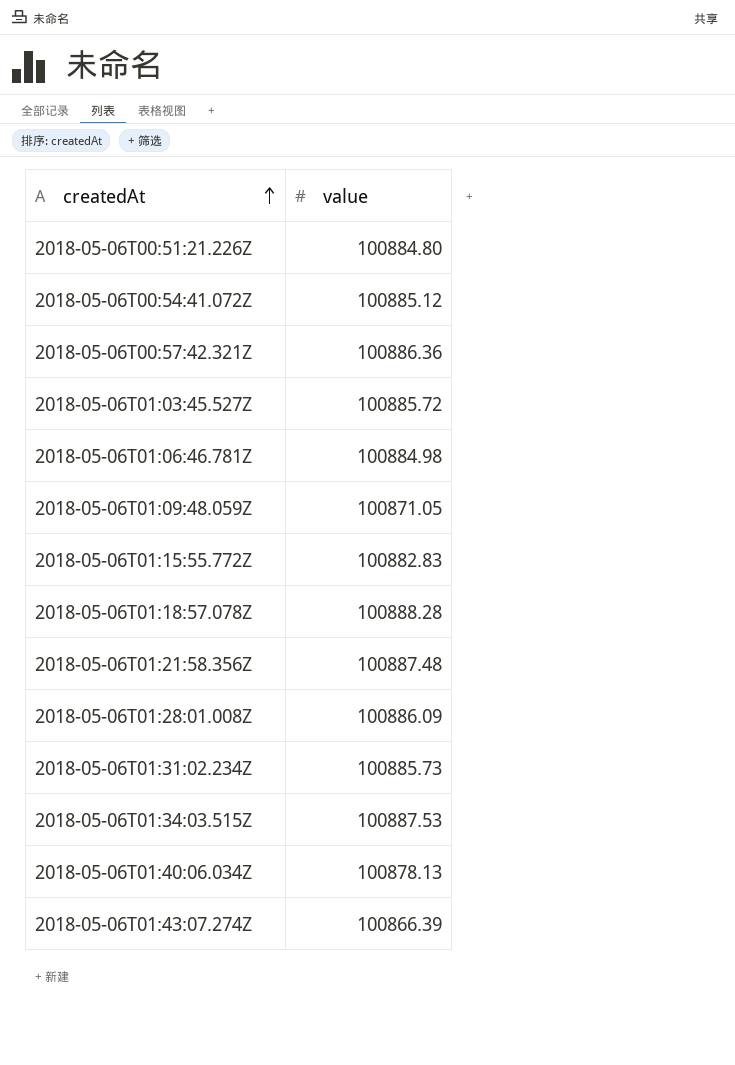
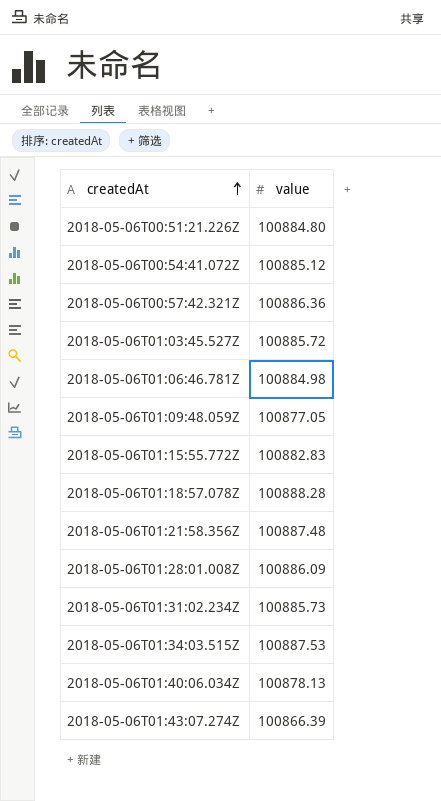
2018-05-06T01:09:48.059Z | value: 100871.05 -> 100877.05

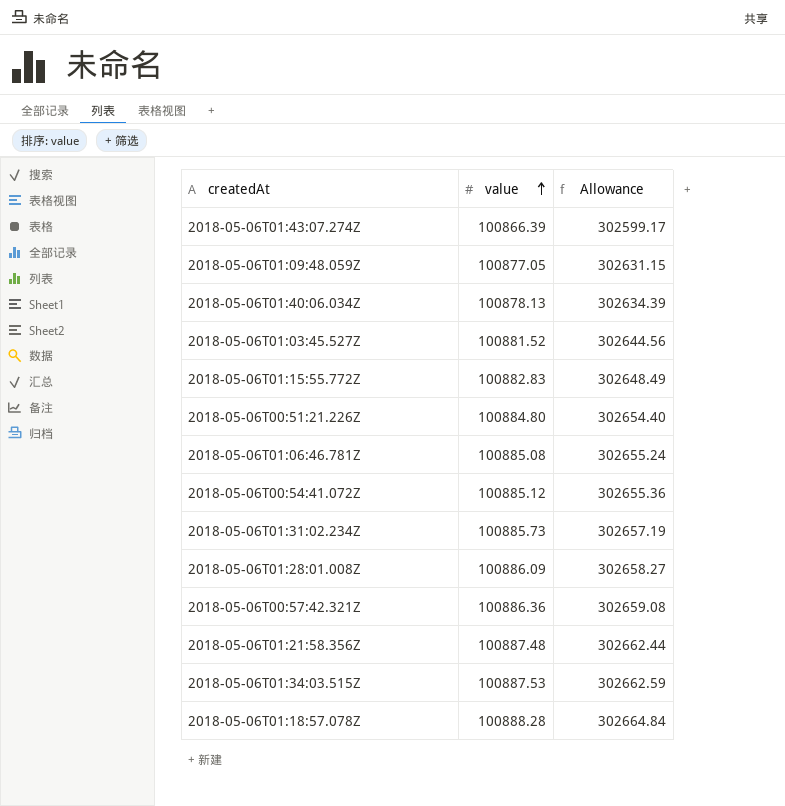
row order: createdAt ascending -> value ascending
column Allowance | formula: none -> [value] * 3
2018-05-06T01:03:45.527Z | value: 100885.72 -> 100881.52
2018-05-06T01:06:46.781Z | value: 100884.98 -> 100885.08

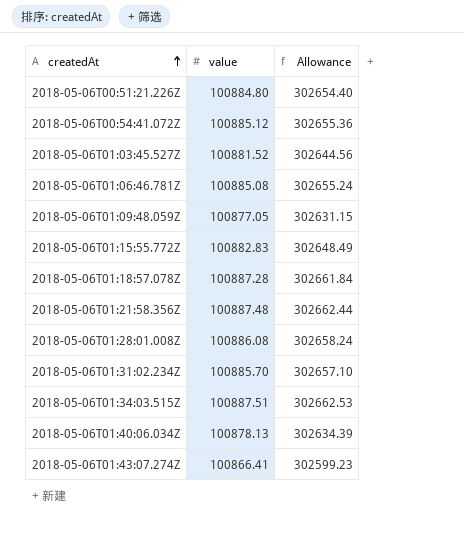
row order: value ascending -> createdAt ascending
row 2018-05-06T00:57:42.321Z: 100886.36 | 302659.08 -> none
2018-05-06T01:18:57.078Z | value: 100888.28 -> 100887.28
2018-05-06T01:18:57.078Z | Allowance: 302664.84 -> 302661.84
2018-05-06T01:28:01.008Z | value: 100886.09 -> 100886.08
2018-05-06T01:28:01.008Z | Allowance: 302658.27 -> 302658.24
2018-05-06T01:31:02.234Z | value: 100885.73 -> 100885.70
2018-05-06T01:31:02.234Z | Allowance: 302657.19 -> 302657.10
2018-05-06T01:34:03.515Z | value: 100887.53 -> 100887.51
2018-05-06T01:34:03.515Z | Allowance: 302662.59 -> 302662.53
2018-05-06T01:43:07.274Z | value: 100866.39 -> 100866.41
2018-05-06T01:43:07.274Z | Allowance: 302599.17 -> 302599.23

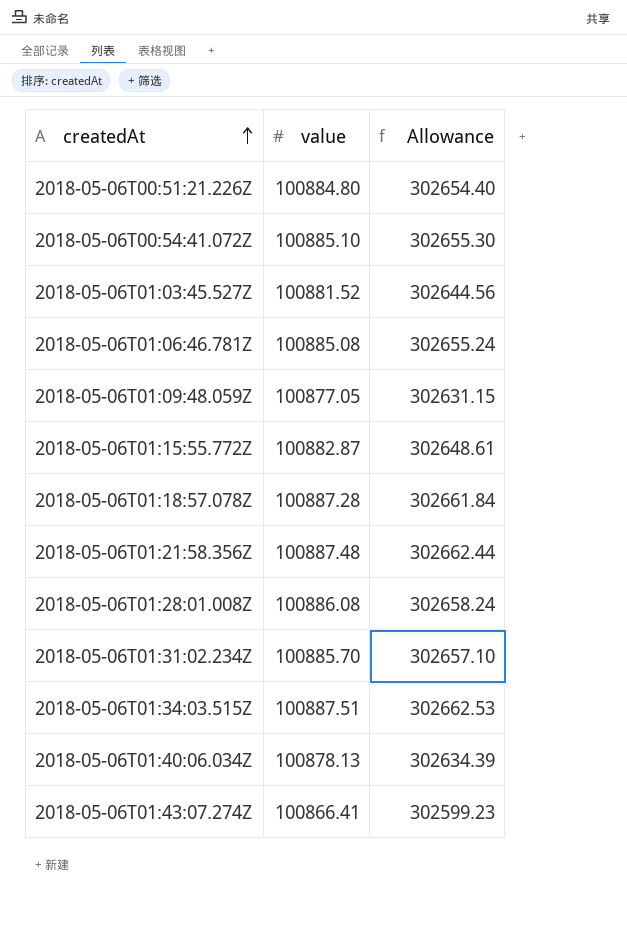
2018-05-06T00:54:41.072Z | value: 100885.12 -> 100885.10
2018-05-06T00:54:41.072Z | Allowance: 302655.36 -> 302655.30
2018-05-06T01:15:55.772Z | value: 100882.83 -> 100882.87
2018-05-06T01:15:55.772Z | Allowance: 302648.49 -> 302648.61

